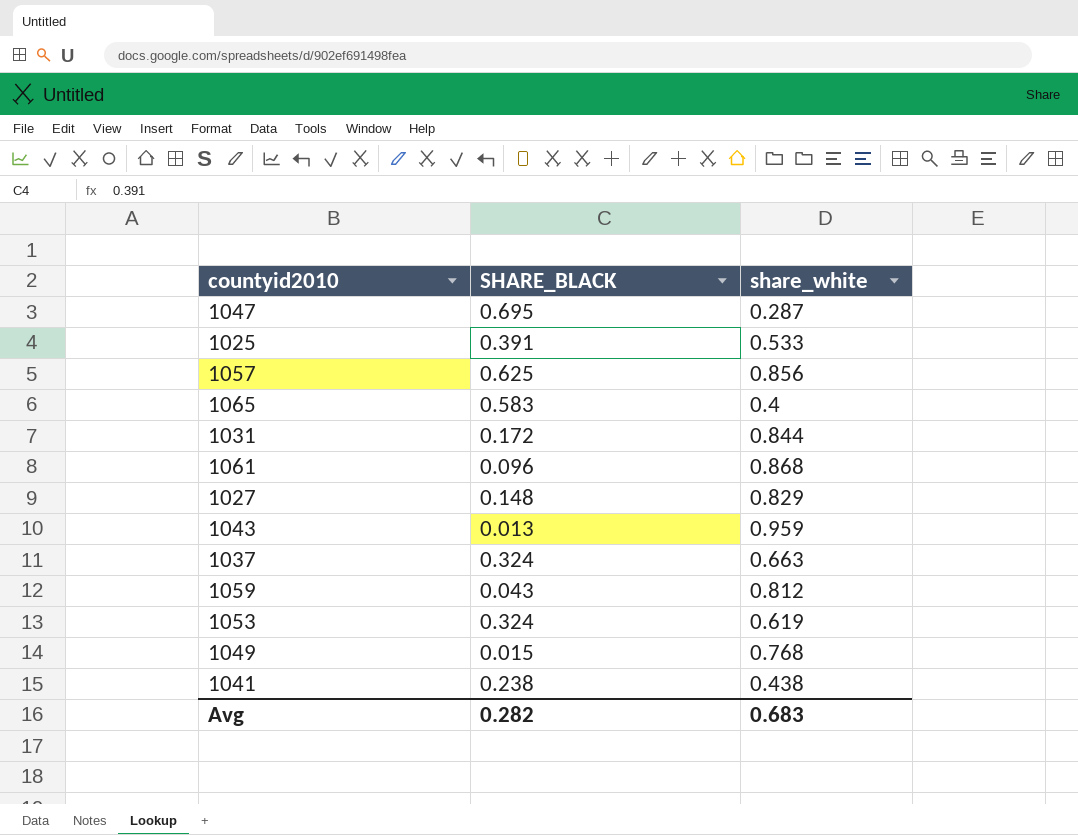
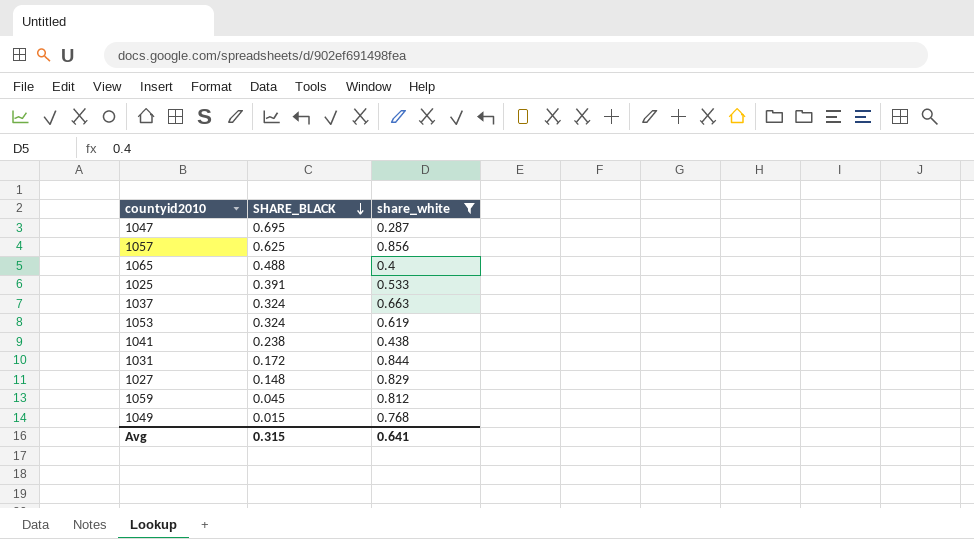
filter: none -> share_white <= 0.856
row order: none -> SHARE_BLACK descending
1065 | SHARE_BLACK: 0.583 -> 0.488
1059 | SHARE_BLACK: 0.043 -> 0.045
Avg | SHARE_BLACK: 0.282 -> 0.315
Avg | share_white: 0.683 -> 0.641

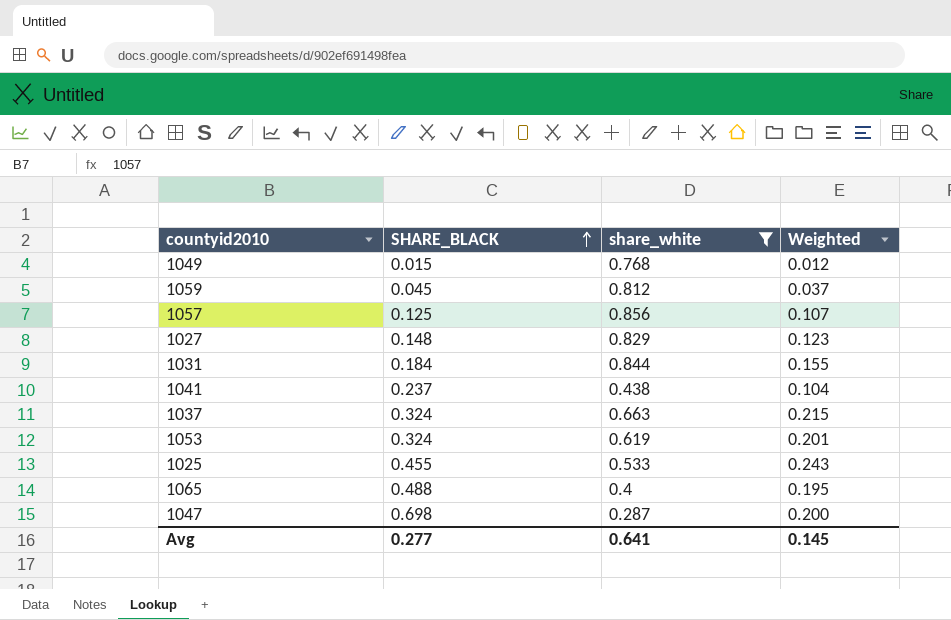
row order: SHARE_BLACK descending -> SHARE_BLACK ascending
column Weighted | formula: none -> [SHARE_BLACK] * [share_white]
1057 | SHARE_BLACK: 0.625 -> 0.125
1031 | SHARE_BLACK: 0.172 -> 0.184
1041 | SHARE_BLACK: 0.238 -> 0.237
1025 | SHARE_BLACK: 0.391 -> 0.455
1047 | SHARE_BLACK: 0.695 -> 0.698
Avg | SHARE_BLACK: 0.315 -> 0.277

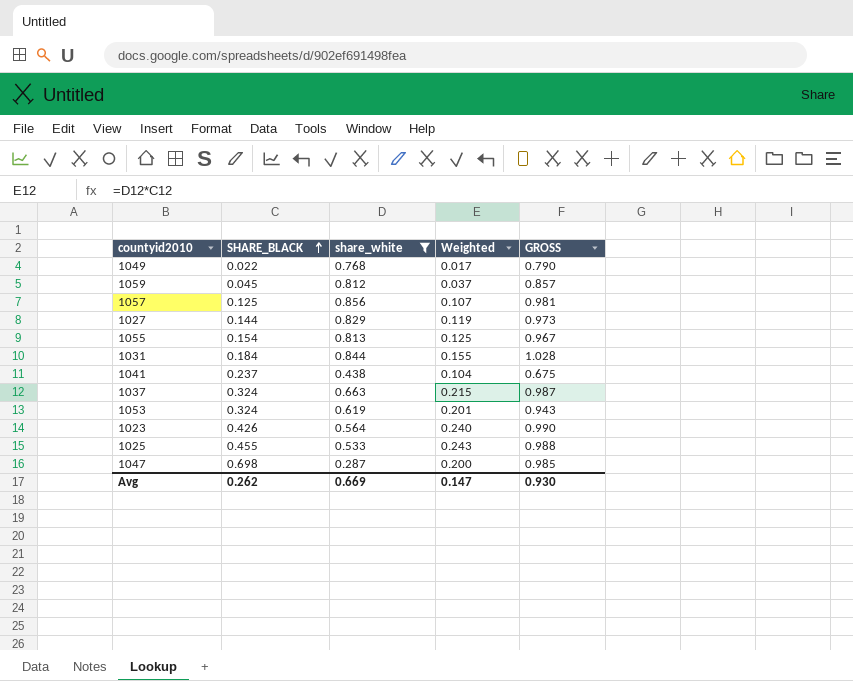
column GROSS | formula: none -> [SHARE_BLACK] + [share_white]
row 1065: 0.488 | 0.4 | 0.195 -> none
1049 | SHARE_BLACK: 0.015 -> 0.022
1049 | Weighted: 0.012 -> 0.017
1027 | SHARE_BLACK: 0.148 -> 0.144
1027 | Weighted: 0.123 -> 0.119
row 1055: none -> 0.154 | 0.813 | 0.125 | 0.967
row 1023: none -> 0.426 | 0.564 | 0.240 | 0.990
Avg | SHARE_BLACK: 0.277 -> 0.262
Avg | share_white: 0.641 -> 0.669
Avg | Weighted: 0.145 -> 0.147

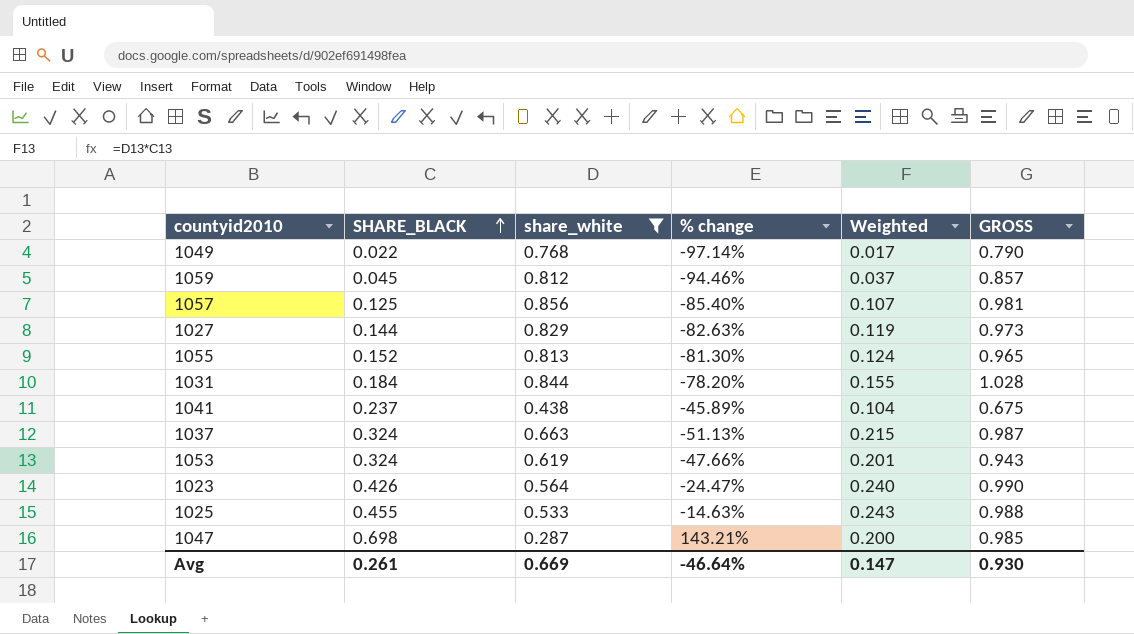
column % change | formula: none -> ([SHARE_BLACK] - [share_white]) / [share_white]
1055 | SHARE_BLACK: 0.154 -> 0.152
1055 | Weighted: 0.125 -> 0.124
1055 | GROSS: 0.967 -> 0.965
Avg | SHARE_BLACK: 0.262 -> 0.261

